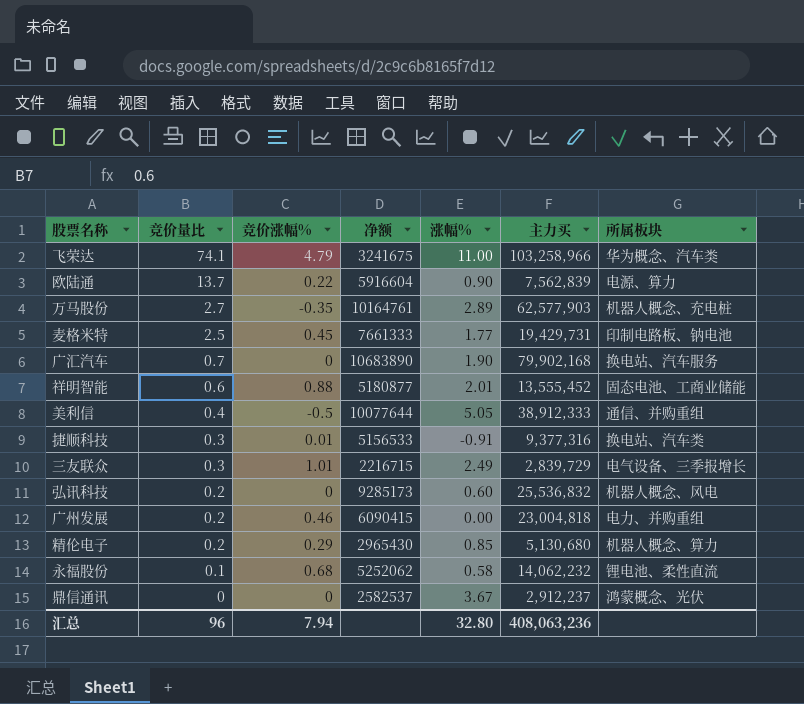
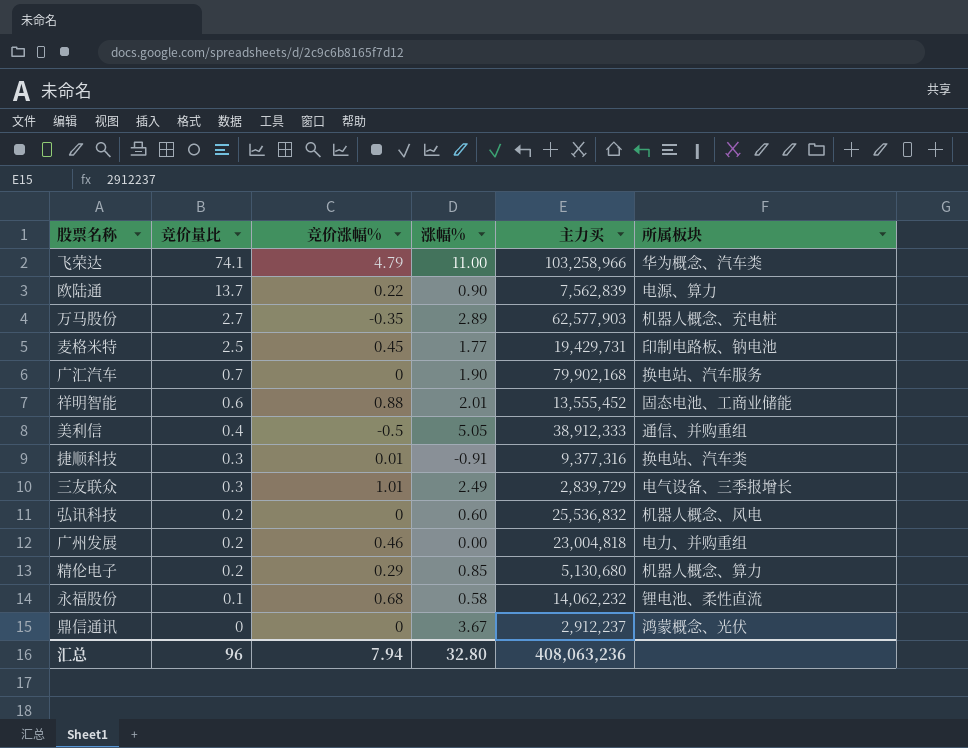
column 净额 | position: 4 -> none

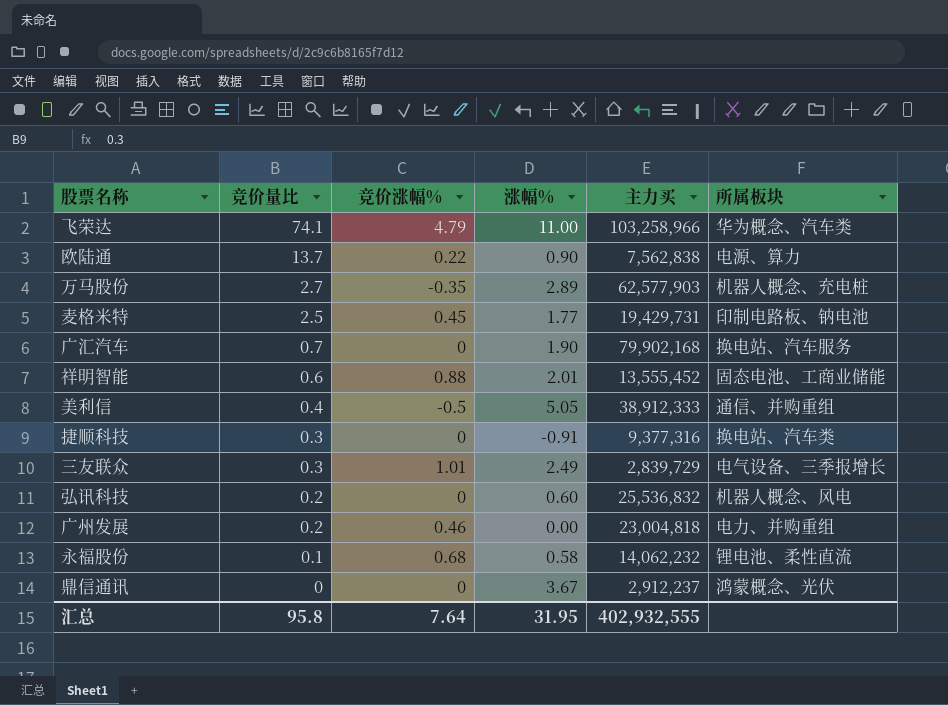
row 精伦电子: 0.2 | 0.29 | 0.85 | 5,130,680 | 机器人概念、算力 -> none
欧陆通 | 主力买: 7,562,839 -> 7,562,838
捷顺科技 | 竞价涨幅%: 0.01 -> 0
汇总 | 竞价量比: 96 -> 95.8
汇总 | 竞价涨幅%: 7.94 -> 7.64
汇总 | 涨幅%: 32.80 -> 31.95
汇总 | 主力买: 408,063,236 -> 402,932,555

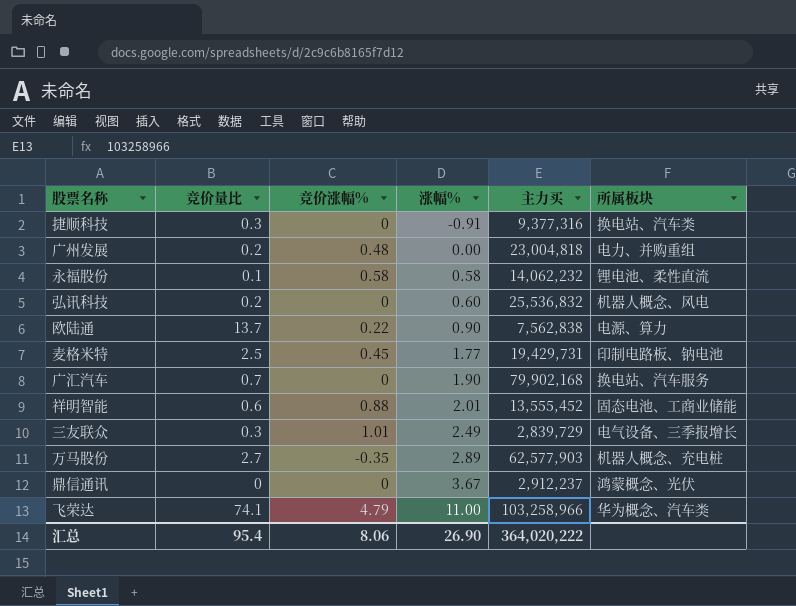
row order: 竞价量比 descending -> 涨幅% ascending
row 美利信: 0.4 | -0.5 | 5.05 | 38,912,333 | 通信、并购重组 -> none
广州发展 | 竞价涨幅%: 0.46 -> 0.48
永福股份 | 竞价涨幅%: 0.68 -> 0.58
汇总 | 竞价量比: 95.8 -> 95.4
汇总 | 竞价涨幅%: 7.64 -> 8.06
汇总 | 涨幅%: 31.95 -> 26.90
汇总 | 主力买: 402,932,555 -> 364,020,222

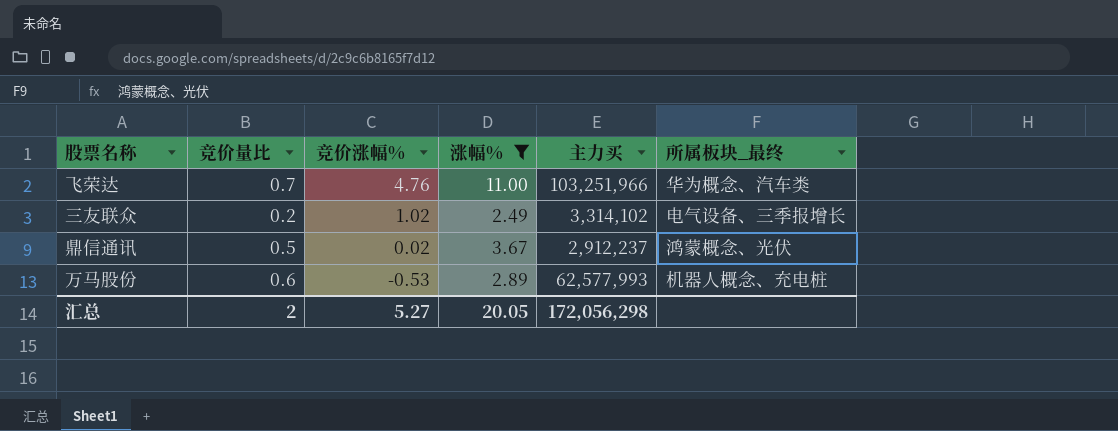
filter: none -> 涨幅% >= 2.49
row order: 涨幅% ascending -> 竞价涨幅% descending
column name: 所属板块 -> 所属板块_最终
飞荣达 | 竞价量比: 74.1 -> 0.7
飞荣达 | 竞价涨幅%: 4.79 -> 4.76
飞荣达 | 主力买: 103,258,966 -> 103,251,966
三友联众 | 竞价量比: 0.3 -> 0.2
三友联众 | 竞价涨幅%: 1.01 -> 1.02
三友联众 | 主力买: 2,839,729 -> 3,314,102
鼎信通讯 | 竞价量比: 0 -> 0.5
鼎信通讯 | 竞价涨幅%: 0 -> 0.02
万马股份 | 竞价量比: 2.7 -> 0.6
万马股份 | 竞价涨幅%: -0.35 -> -0.53
万马股份 | 主力买: 62,577,903 -> 62,577,993
汇总 | 竞价量比: 95.4 -> 2
汇总 | 竞价涨幅%: 8.06 -> 5.27
汇总 | 涨幅%: 26.90 -> 20.05
汇总 | 主力买: 364,020,222 -> 172,056,298

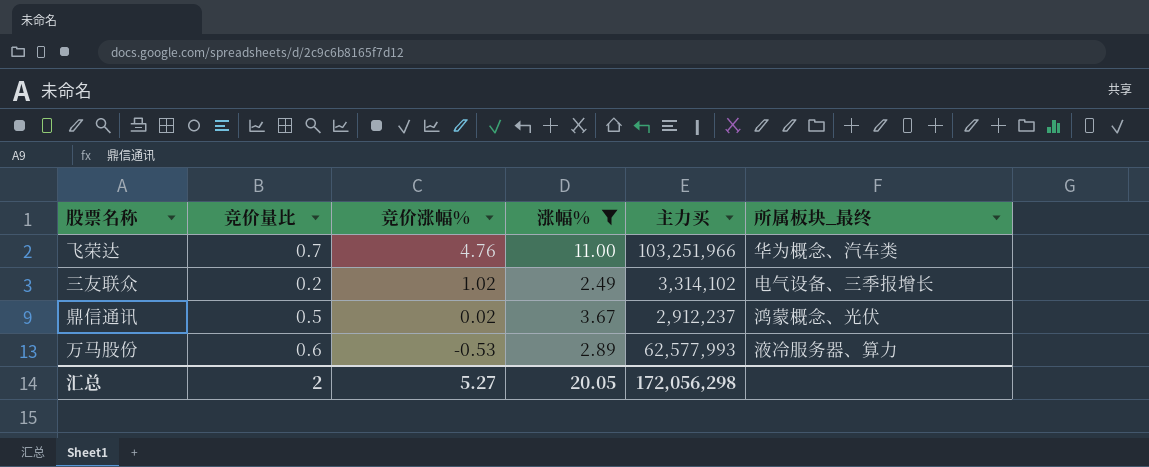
万马股份 | 所属板块_最终: 机器人概念、充电桩 -> 液冷服务器、算力

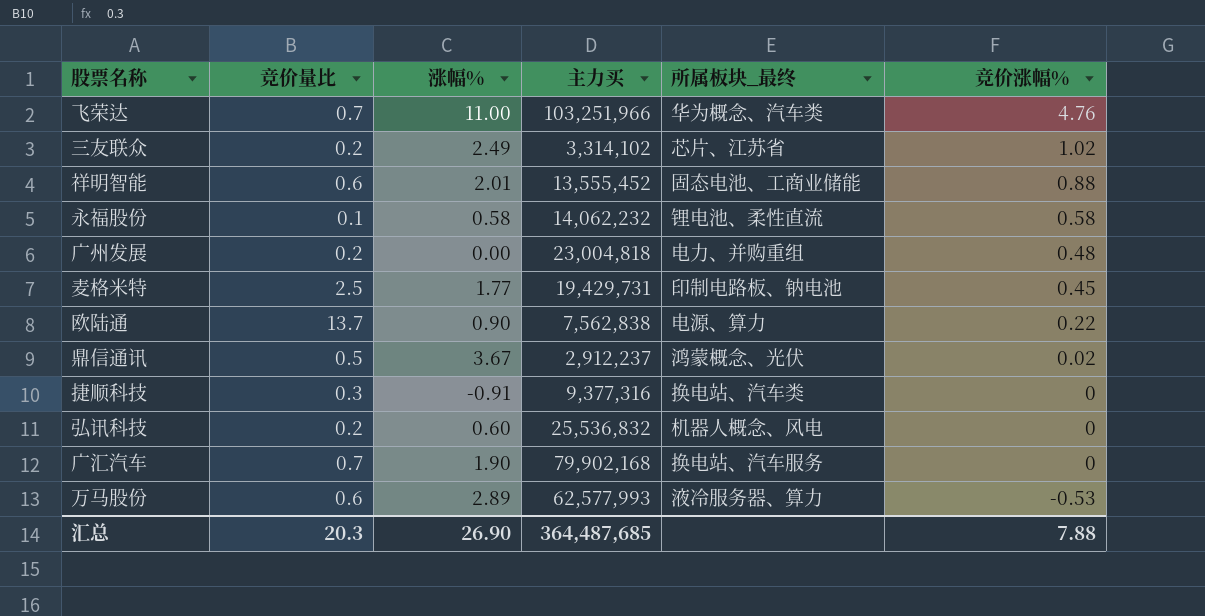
filter: 涨幅% >= 2.49 -> none
column 竞价涨幅% | position: 3 -> 6
三友联众 | 所属板块_最终: 电气设备、三季报增长 -> 芯片、江苏省
汇总 | 竞价量比: 2 -> 20.3
汇总 | 涨幅%: 20.05 -> 26.90
汇总 | 主力买: 172,056,298 -> 364,487,685
汇总 | 竞价涨幅%: 5.27 -> 7.88

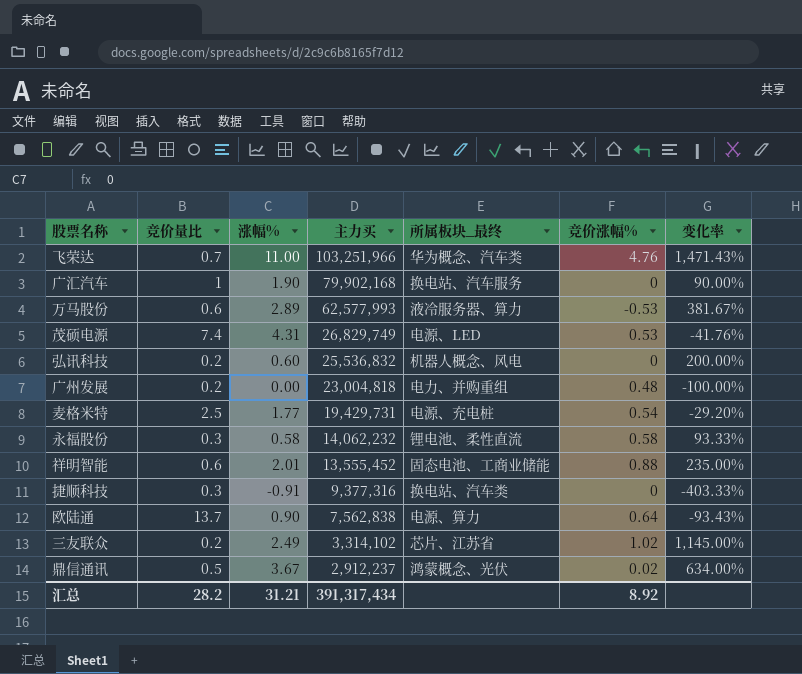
row order: 竞价涨幅% descending -> 主力买 descending
column 变化率 | formula: none -> ([涨幅%] - [竞价量比]) / [竞价量比]
广汇汽车 | 竞价量比: 0.7 -> 1
row 茂硕电源: none -> 7.4 | 4.31 | 26,829,749 | 电源、LED | 0.53 | -41.76%
麦格米特 | 所属板块_最终: 印制电路板、钠电池 -> 电源、充电桩
麦格米特 | 竞价涨幅%: 0.45 -> 0.54
永福股份 | 竞价量比: 0.1 -> 0.3
欧陆通 | 竞价涨幅%: 0.22 -> 0.64
汇总 | 竞价量比: 20.3 -> 28.2
汇总 | 涨幅%: 26.90 -> 31.21
汇总 | 主力买: 364,487,685 -> 391,317,434
汇总 | 竞价涨幅%: 7.88 -> 8.92

